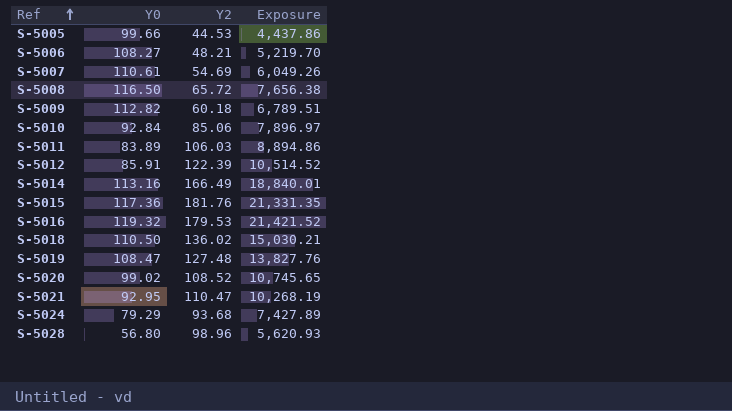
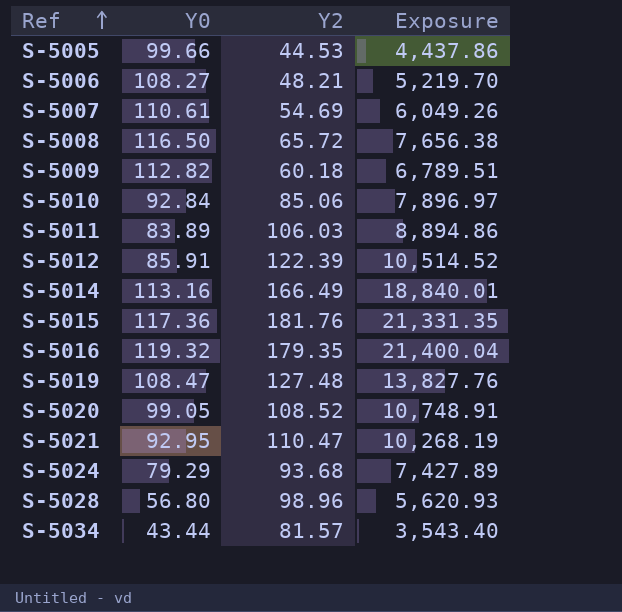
row S-5018: 110.50 | 136.02 | 15,030.21 -> none
S-5016 | Y2: 179.53 -> 179.35
S-5016 | Exposure: 21,421.52 -> 21,400.04
S-5020 | Y0: 99.02 -> 99.05
S-5020 | Exposure: 10,745.65 -> 10,748.91
row S-5034: none -> 43.44 | 81.57 | 3,543.40

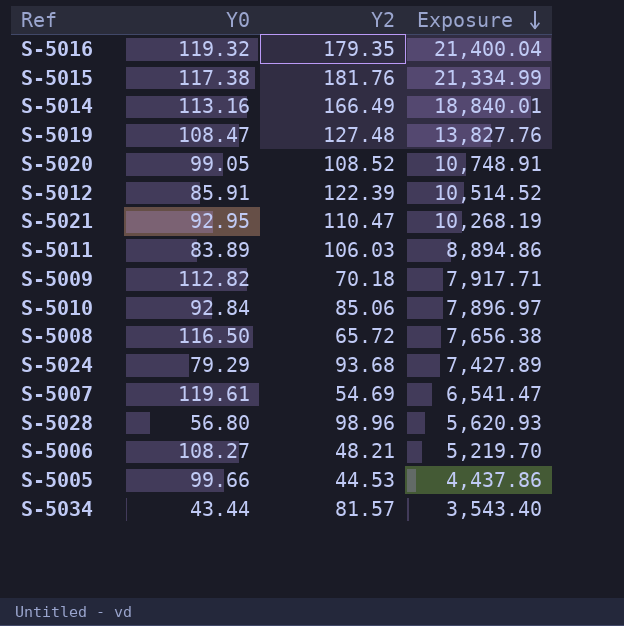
row order: Ref ascending -> Exposure descending
S-5015 | Y0: 117.36 -> 117.38
S-5015 | Exposure: 21,331.35 -> 21,334.99
S-5009 | Y2: 60.18 -> 70.18
S-5009 | Exposure: 6,789.51 -> 7,917.71
S-5007 | Y0: 110.61 -> 119.61
S-5007 | Exposure: 6,049.26 -> 6,541.47

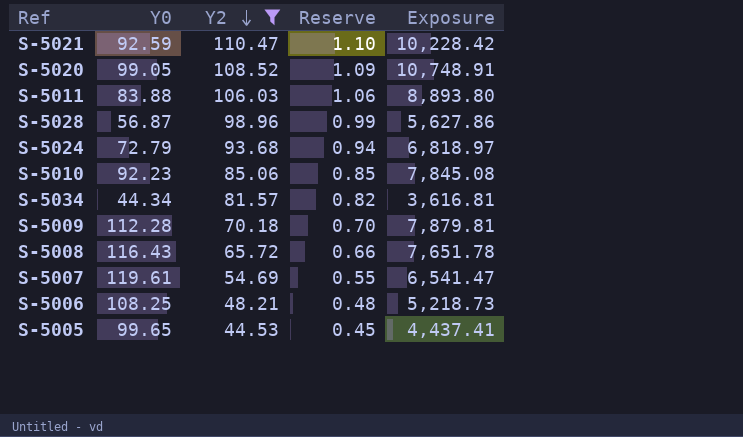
filter: none -> Y2 <= 110.47
row order: Exposure descending -> Y2 descending
column Reserve | formula: none -> [Y2] * 0.01
S-5021 | Y0: 92.95 -> 92.59
S-5021 | Exposure: 10,268.19 -> 10,228.42
S-5011 | Y0: 83.89 -> 83.88
S-5011 | Exposure: 8,894.86 -> 8,893.80
S-5028 | Y0: 56.80 -> 56.87
S-5028 | Exposure: 5,620.93 -> 5,627.86
S-5024 | Y0: 79.29 -> 72.79
S-5024 | Exposure: 7,427.89 -> 6,818.97
S-5010 | Y0: 92.84 -> 92.23
S-5010 | Exposure: 7,896.97 -> 7,845.08
S-5034 | Y0: 43.44 -> 44.34
S-5034 | Exposure: 3,543.40 -> 3,616.81
S-5009 | Y0: 112.82 -> 112.28
S-5009 | Exposure: 7,917.71 -> 7,879.81
S-5008 | Y0: 116.50 -> 116.43
S-5008 | Exposure: 7,656.38 -> 7,651.78
S-5006 | Y0: 108.27 -> 108.25
S-5006 | Exposure: 5,219.70 -> 5,218.73
S-5005 | Y0: 99.66 -> 99.65
S-5005 | Exposure: 4,437.86 -> 4,437.41

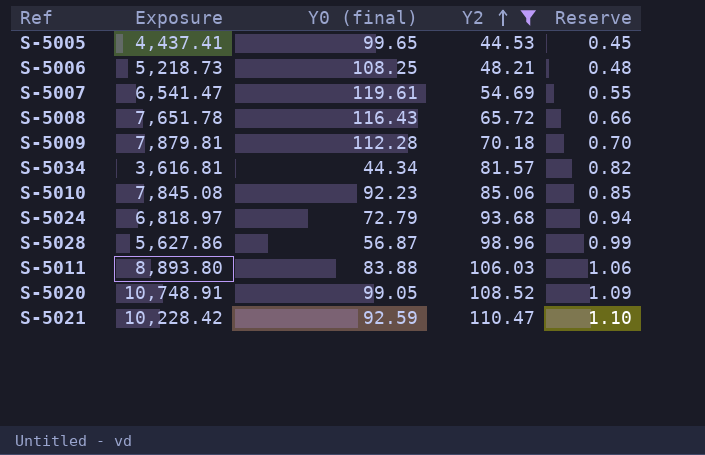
row order: Y2 descending -> Y2 ascending
column Exposure | position: 5 -> 2
column name: Y0 -> Y0 (final)

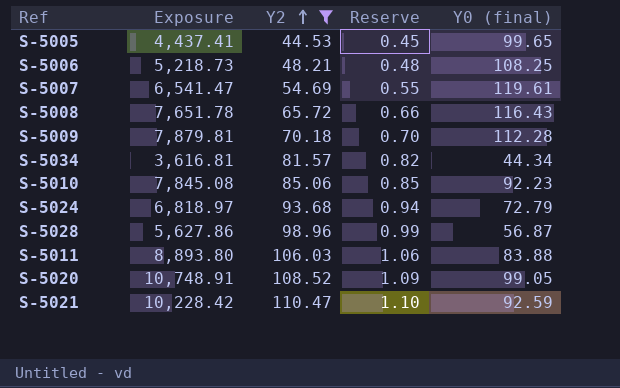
column Y0 (final) | position: 3 -> 5

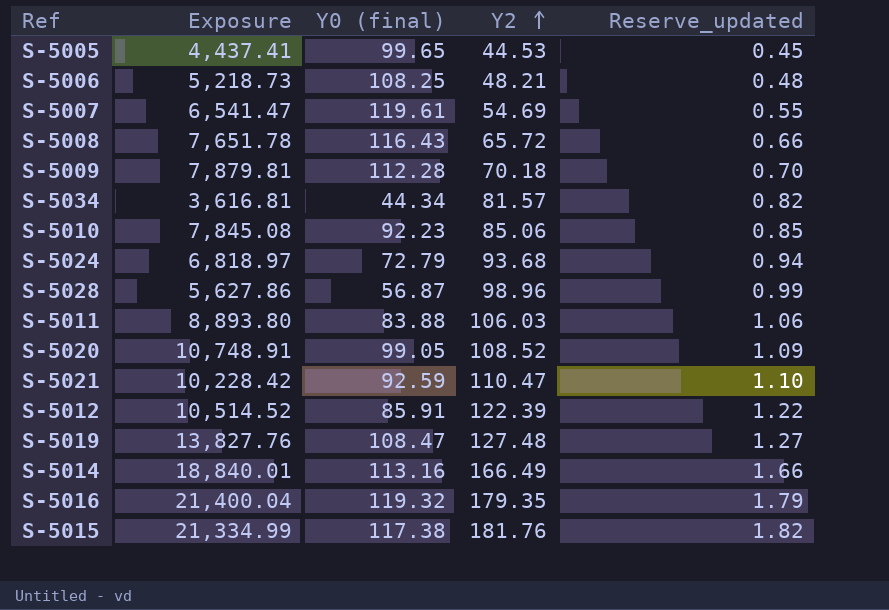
filter: Y2 <= 110.47 -> none
column Y0 (final) | position: 5 -> 3
column name: Reserve -> Reserve_updated

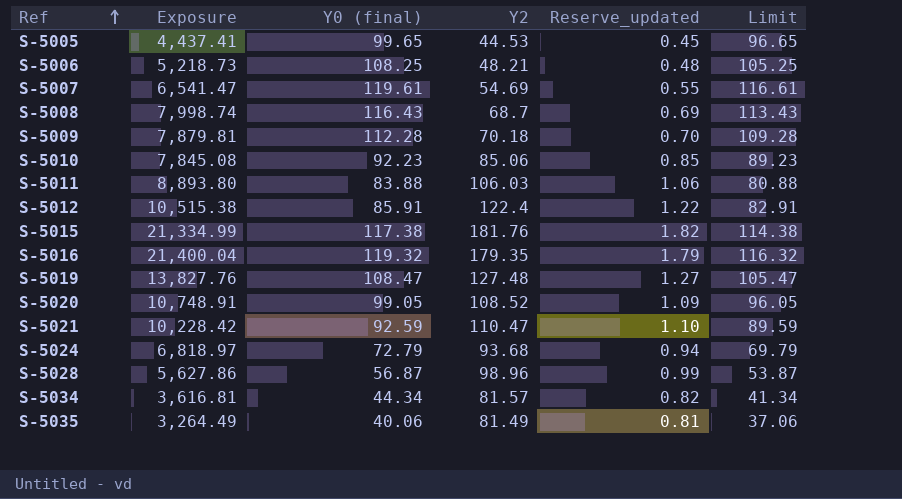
row order: Y2 ascending -> Ref ascending
column Limit | formula: none -> [Y0 (final)] - 3
row S-5014: 18,840.01 | 113.16 | 166.49 | 1.66 -> none
S-5008 | Exposure: 7,651.78 -> 7,998.74
S-5008 | Y2: 65.72 -> 68.7
S-5008 | Reserve_updated: 0.66 -> 0.69
S-5012 | Exposure: 10,514.52 -> 10,515.38
S-5012 | Y2: 122.39 -> 122.4
row S-5035: none -> 3,264.49 | 40.06 | 81.49 | 0.81 | 37.06

